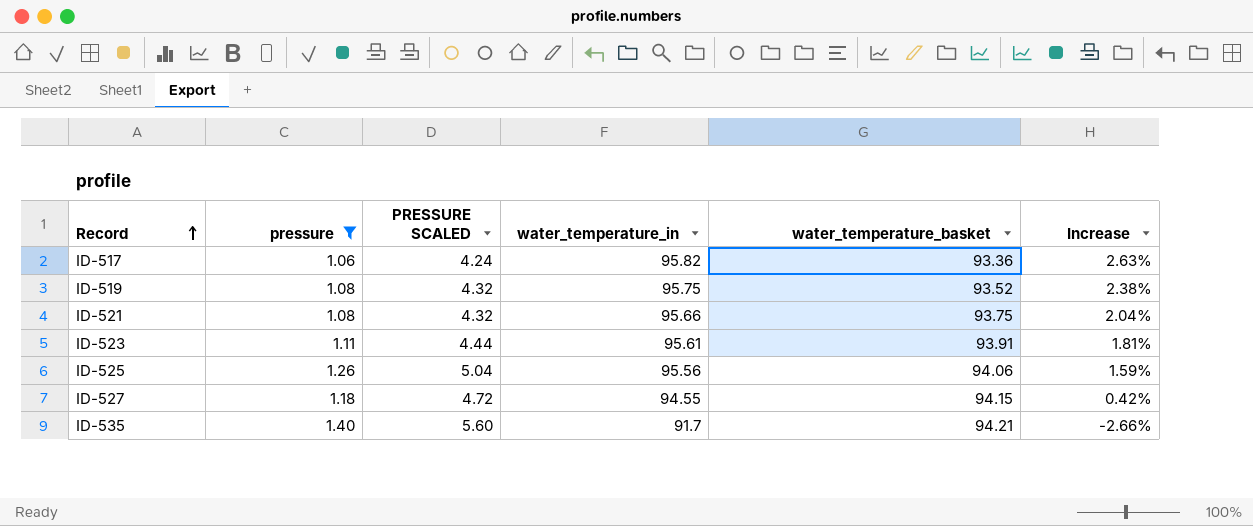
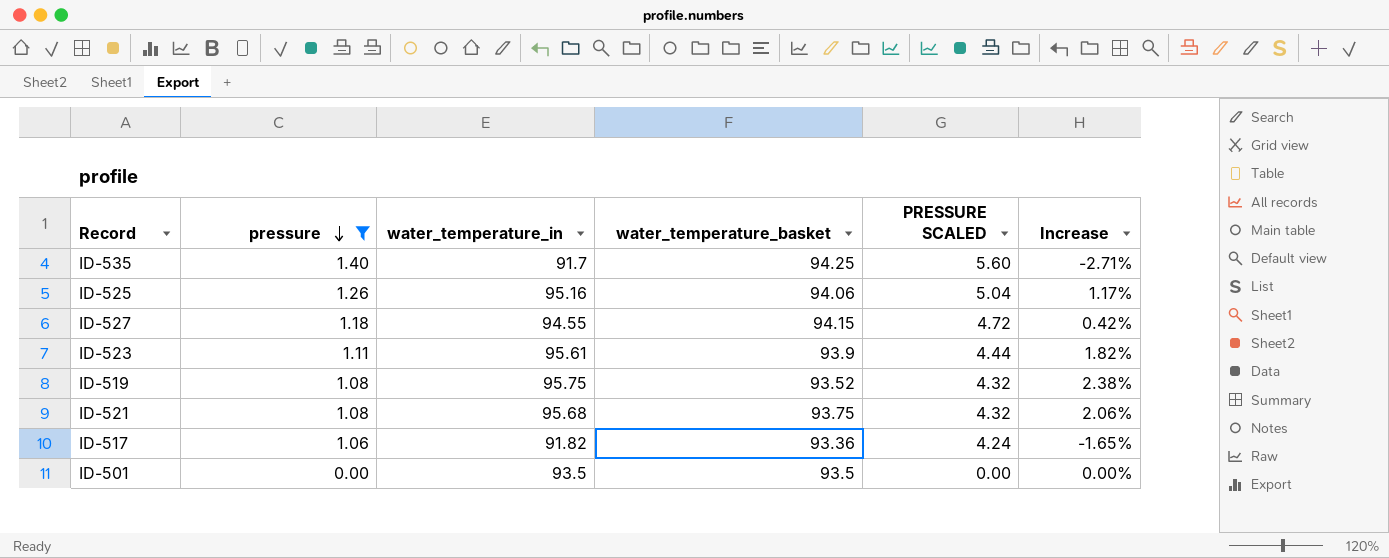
row order: Record ascending -> pressure descending
column PRESSURE SCALED | position: 3 -> 5
ID-535 | water_temperature_basket: 94.21 -> 94.25
ID-535 | Increase: -2.66% -> -2.71%
ID-525 | water_temperature_in: 95.56 -> 95.16
ID-525 | Increase: 1.59% -> 1.17%
ID-523 | water_temperature_basket: 93.91 -> 93.9
ID-523 | Increase: 1.81% -> 1.82%
ID-521 | water_temperature_in: 95.66 -> 95.68
ID-521 | Increase: 2.04% -> 2.06%
ID-517 | water_temperature_in: 95.82 -> 91.82
ID-517 | Increase: 2.63% -> -1.65%
row ID-501: none -> 0.00 | 93.5 | 93.5 | 0.00 | 0.00%

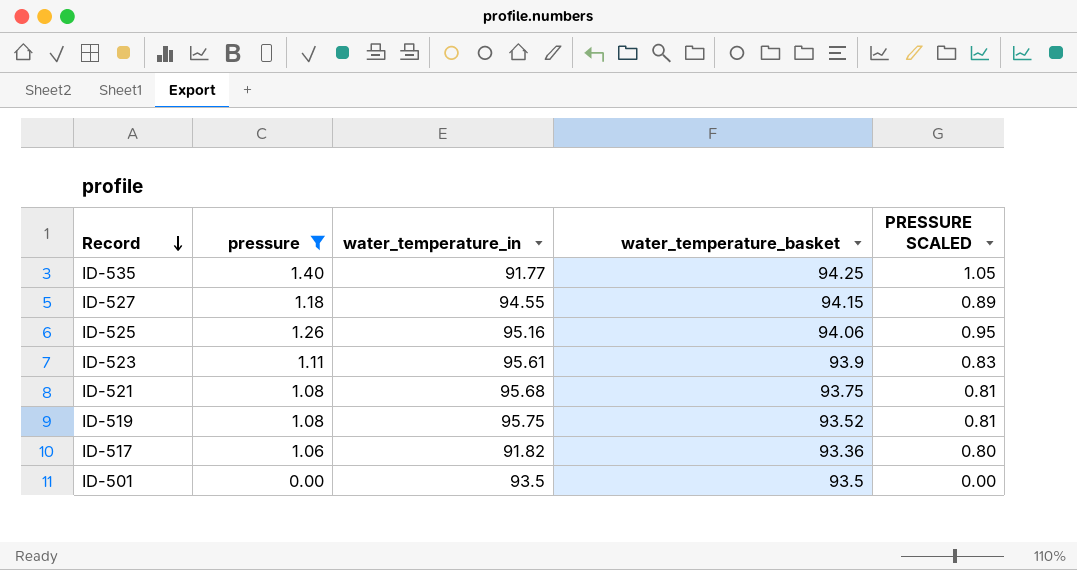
row order: pressure descending -> Record descending
column Increase | formula: ([water_temperature_in] - [water_temperature_basket]) / [water_temperature_basket] -> none
column PRESSURE SCALED | formula: [pressure] * 4 -> [pressure] * 0.75
ID-535 | water_temperature_in: 91.7 -> 91.77

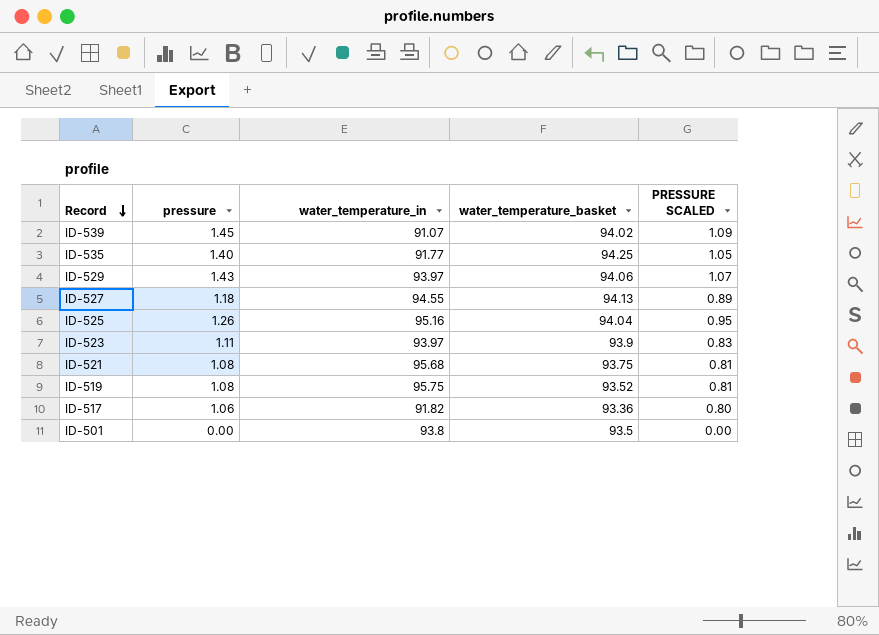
filter: pressure <= 1.40 -> none
ID-527 | water_temperature_basket: 94.15 -> 94.13
ID-525 | water_temperature_basket: 94.06 -> 94.04
ID-523 | water_temperature_in: 95.61 -> 93.97
ID-501 | water_temperature_in: 93.5 -> 93.8

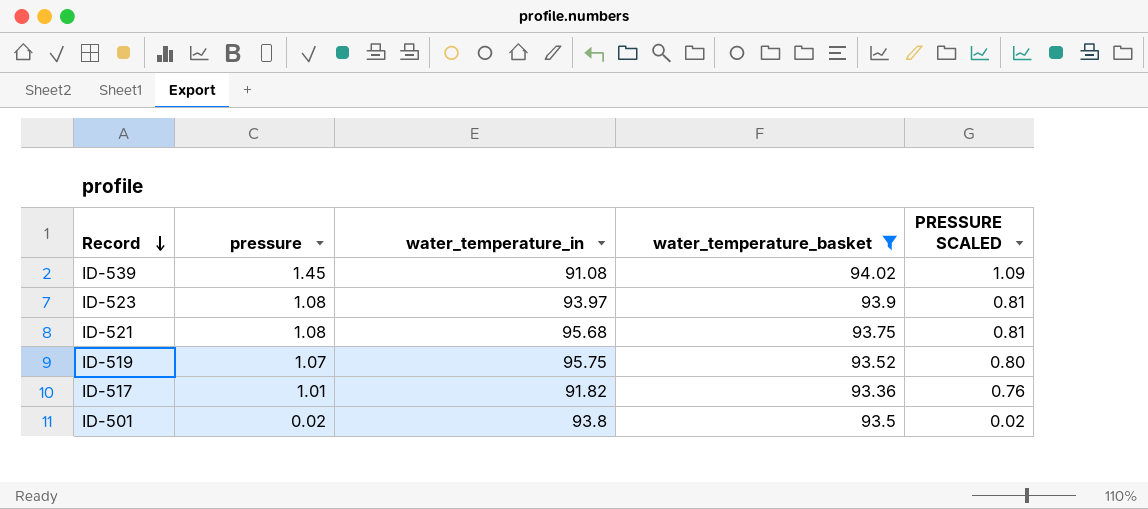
filter: none -> water_temperature_basket <= 94.02
ID-539 | water_temperature_in: 91.07 -> 91.08
ID-523 | pressure: 1.11 -> 1.08
ID-523 | PRESSURE SCALED: 0.83 -> 0.81
ID-519 | pressure: 1.08 -> 1.07
ID-519 | PRESSURE SCALED: 0.81 -> 0.80
ID-517 | pressure: 1.06 -> 1.01
ID-517 | PRESSURE SCALED: 0.80 -> 0.76
ID-501 | pressure: 0.00 -> 0.02
ID-501 | PRESSURE SCALED: 0.00 -> 0.02

